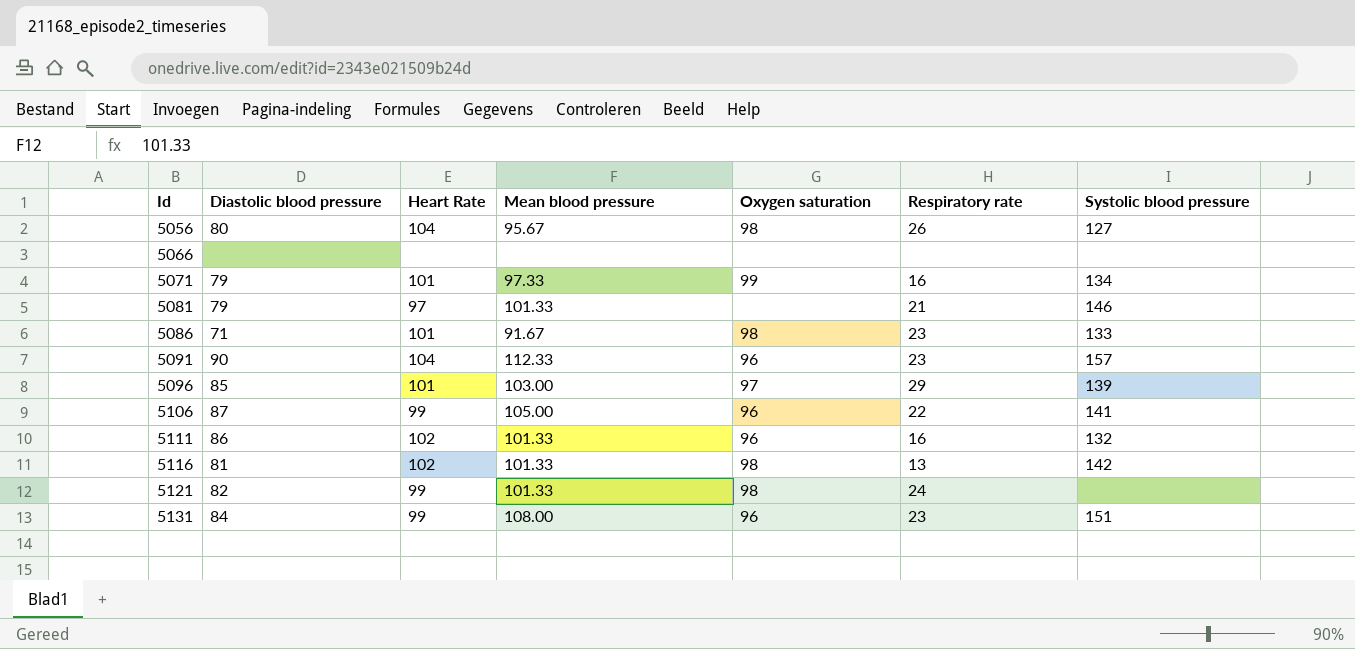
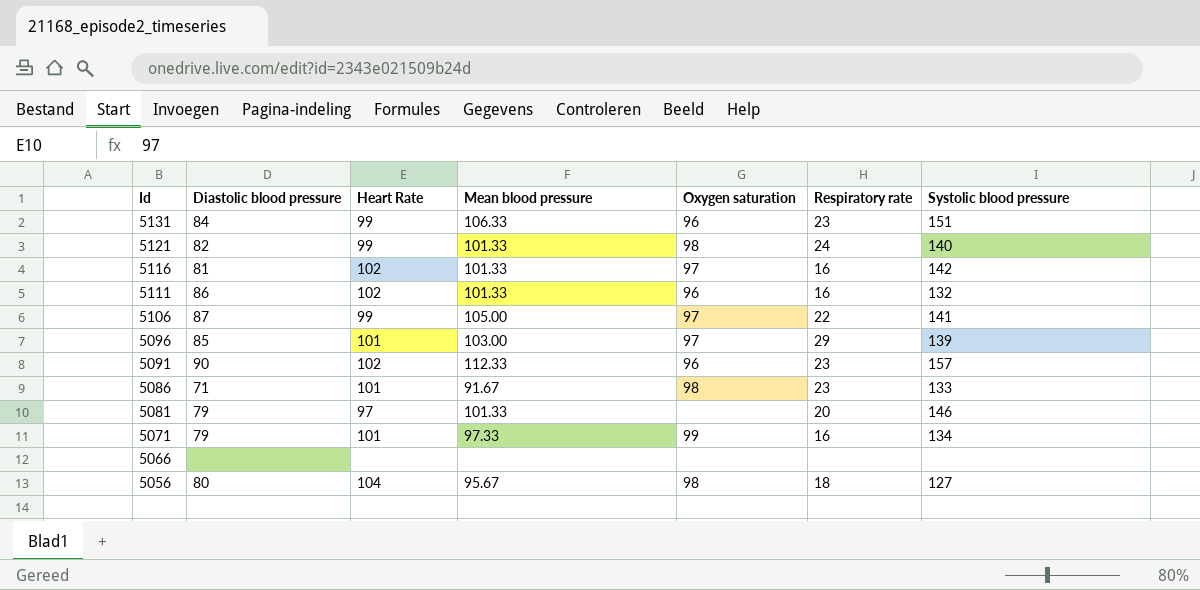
row order: Id ascending -> Id descending
5131 | Mean blood pressure: 108.00 -> 106.33
5121 | Systolic blood pressure: none -> 140
5116 | Oxygen saturation: 98 -> 97
5116 | Respiratory rate: 13 -> 16
5106 | Oxygen saturation: 96 -> 97
5091 | Heart Rate: 104 -> 102
5081 | Respiratory rate: 21 -> 20
5056 | Respiratory rate: 26 -> 18

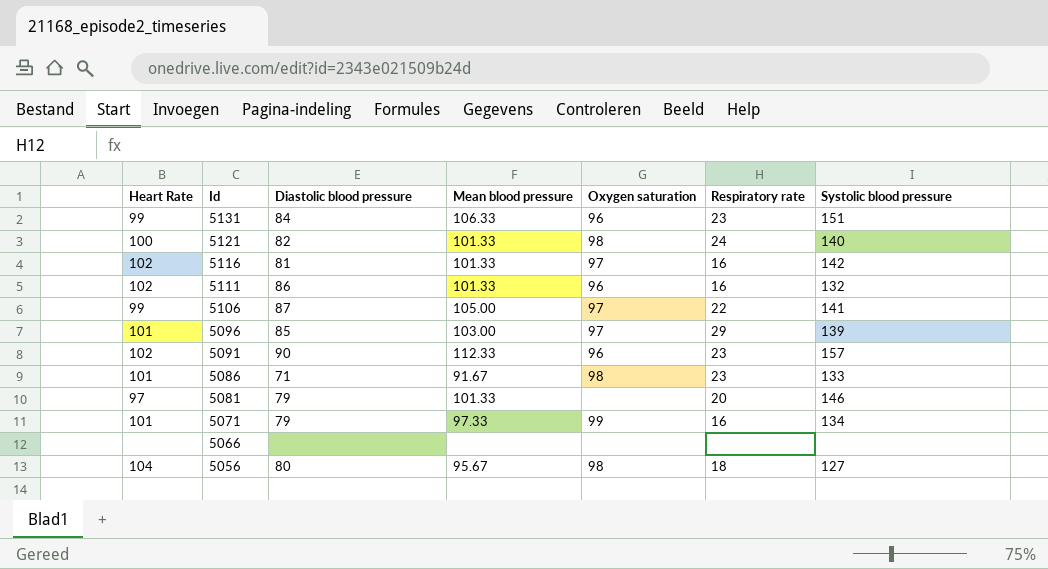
column Heart Rate | position: 3 -> 1
5121 | Heart Rate: 99 -> 100

